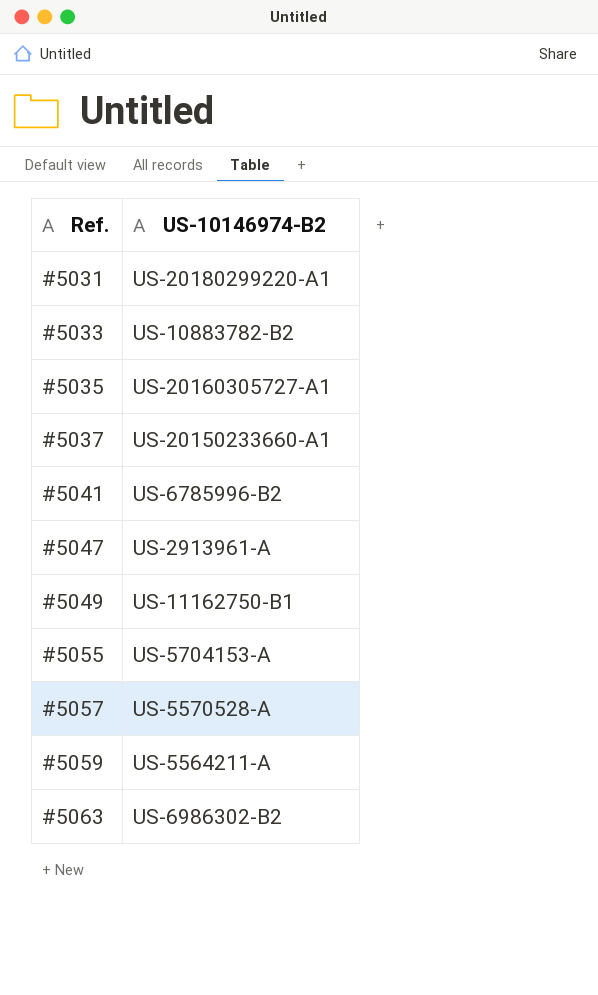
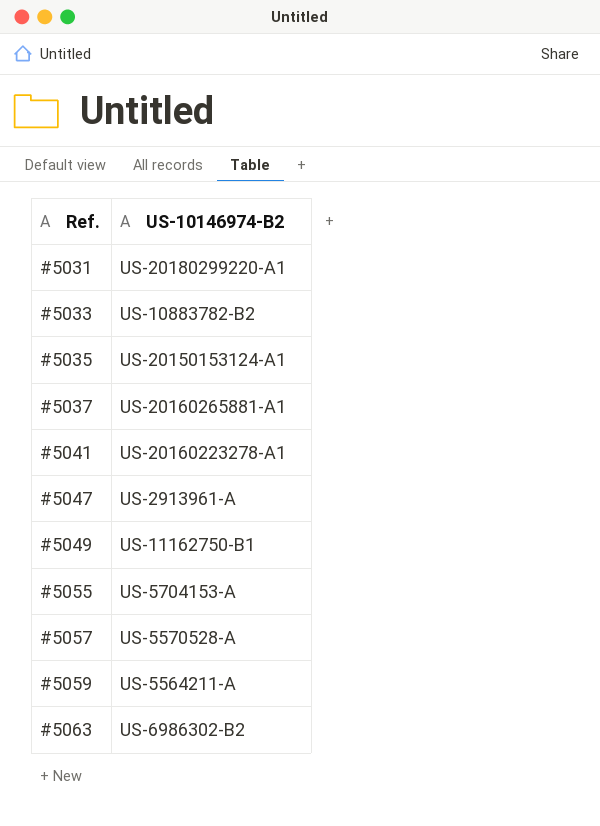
#5035 | US-10146974-B2: US-20160305727-A1 -> US-20150153124-A1
#5037 | US-10146974-B2: US-20150233660-A1 -> US-20160265881-A1
#5041 | US-10146974-B2: US-6785996-B2 -> US-20160223278-A1

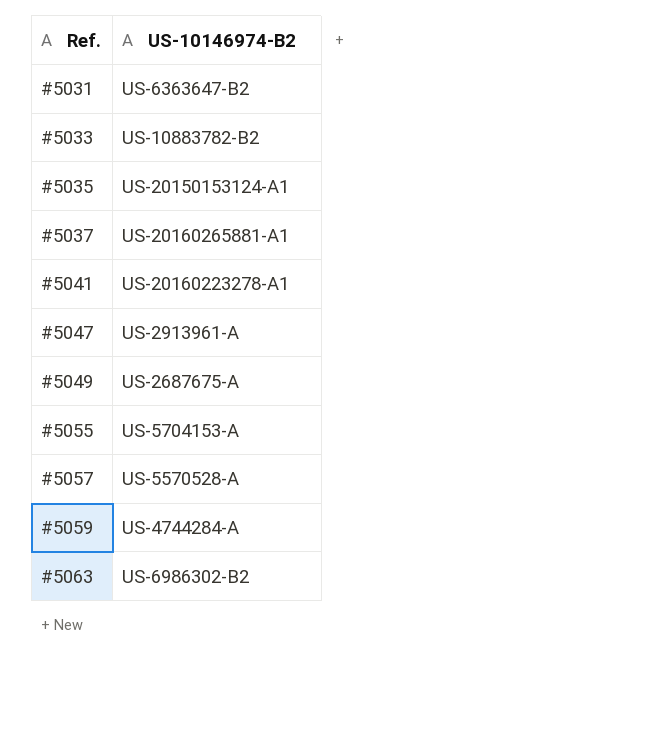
#5031 | US-10146974-B2: US-20180299220-A1 -> US-6363647-B2
#5049 | US-10146974-B2: US-11162750-B1 -> US-2687675-A
#5059 | US-10146974-B2: US-5564211-A -> US-4744284-A

